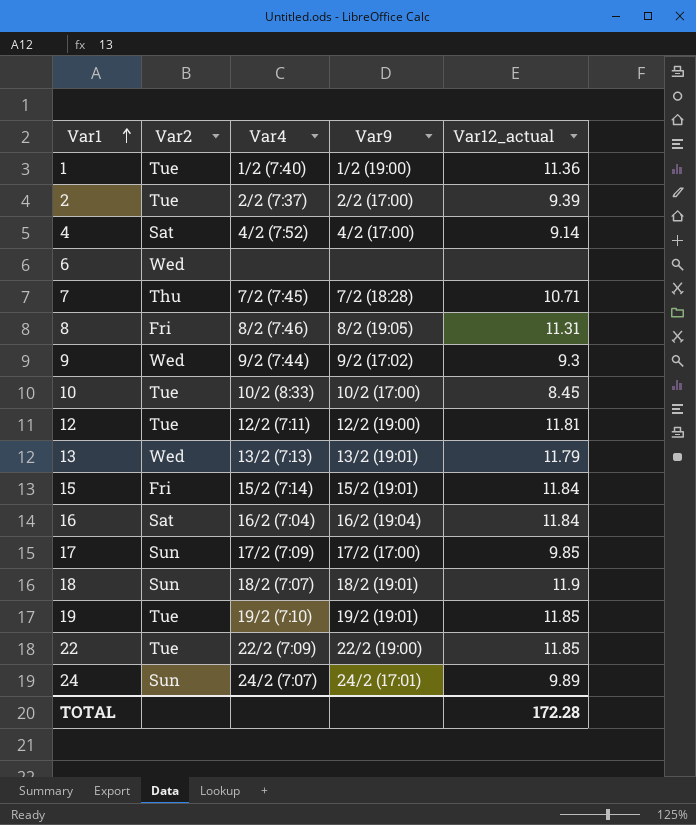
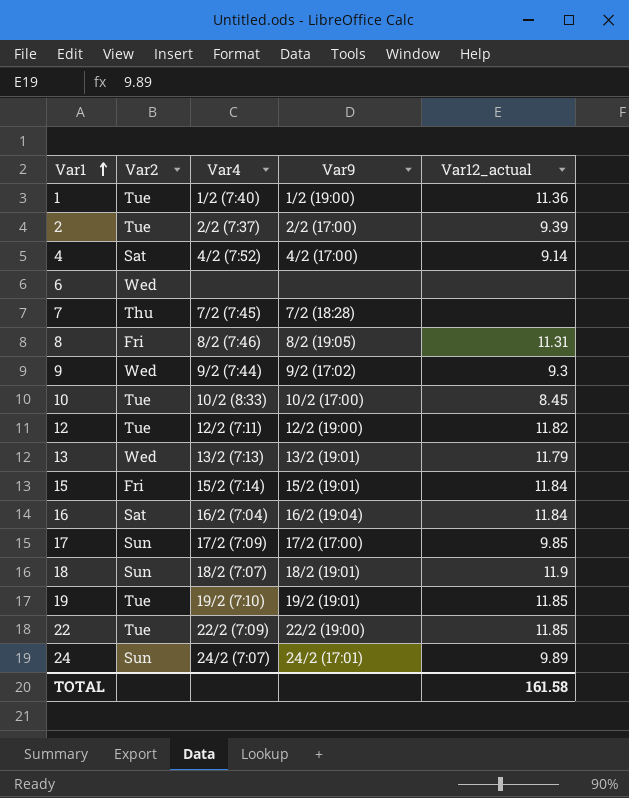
7 | Var12_actual: 10.71 -> none
12 | Var12_actual: 11.81 -> 11.82
TOTAL | Var12_actual: 172.28 -> 161.58

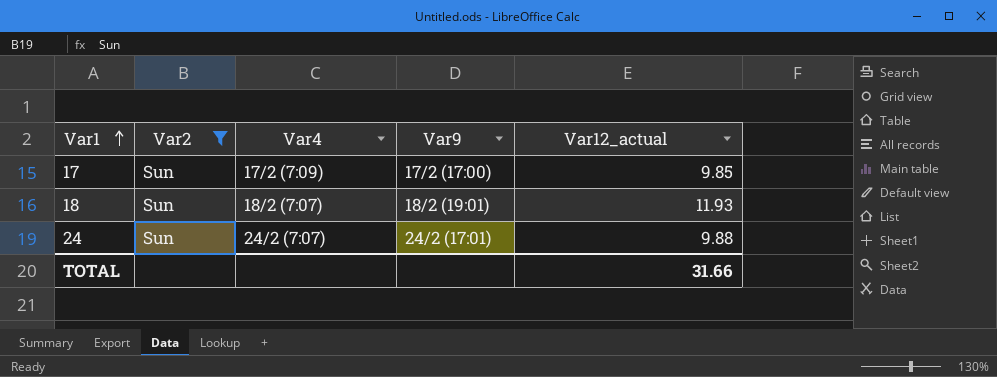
filter: none -> Var2 = Sun
18 | Var12_actual: 11.9 -> 11.93
24 | Var12_actual: 9.89 -> 9.88
TOTAL | Var12_actual: 161.58 -> 31.66

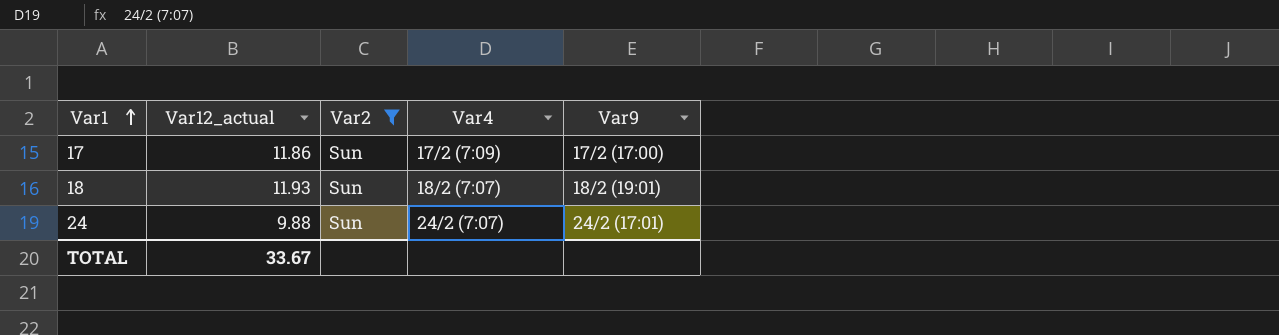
column Var12_actual | position: 5 -> 2
17 | Var12_actual: 9.85 -> 11.86
TOTAL | Var12_actual: 31.66 -> 33.67

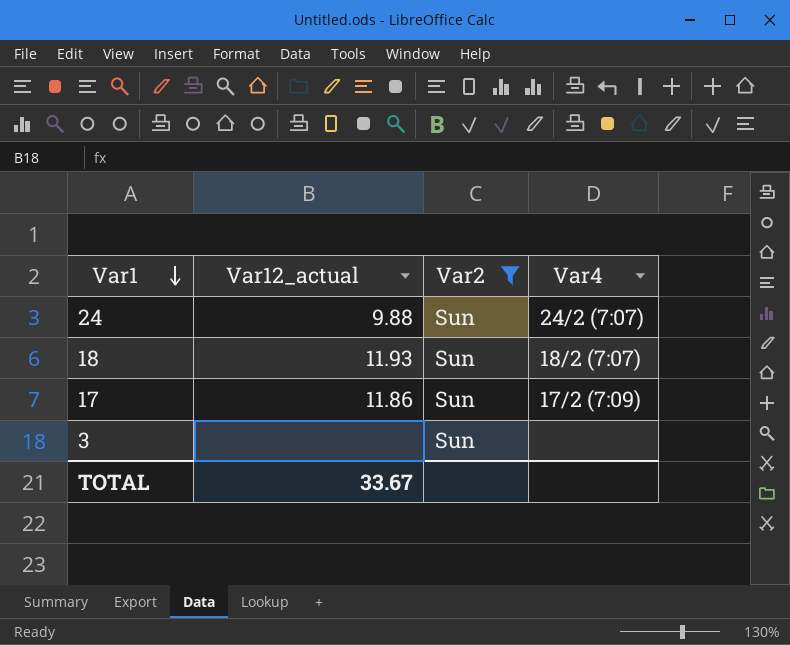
row order: Var1 ascending -> Var1 descending
column Var9 | position: 5 -> none
row 3: none -> none | Sun | none

